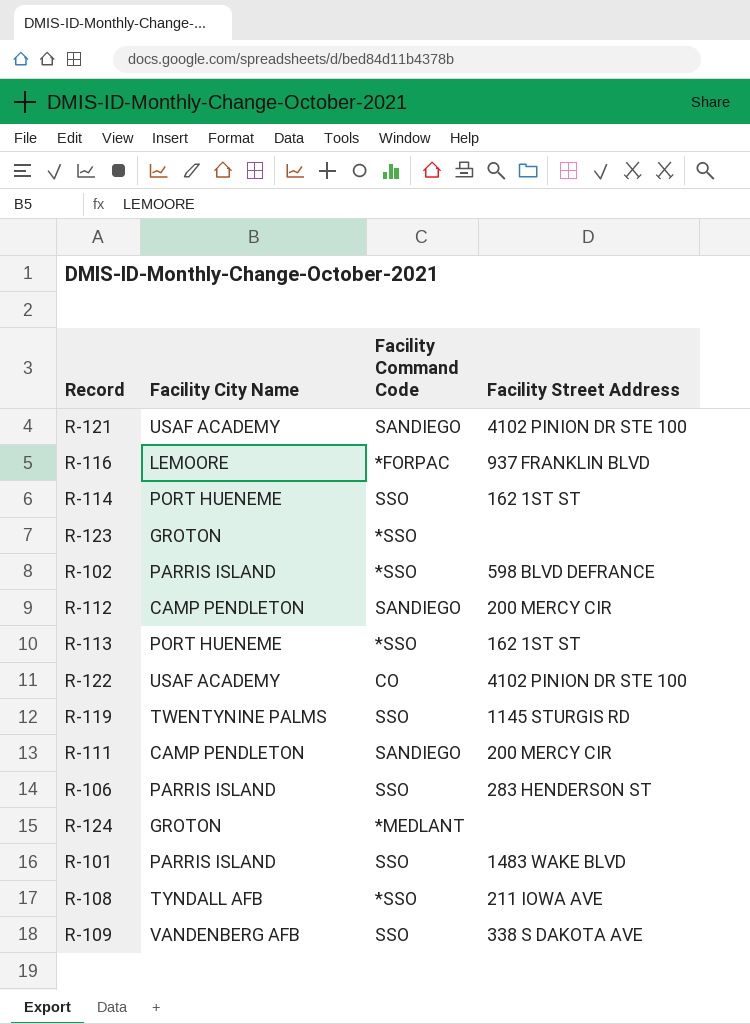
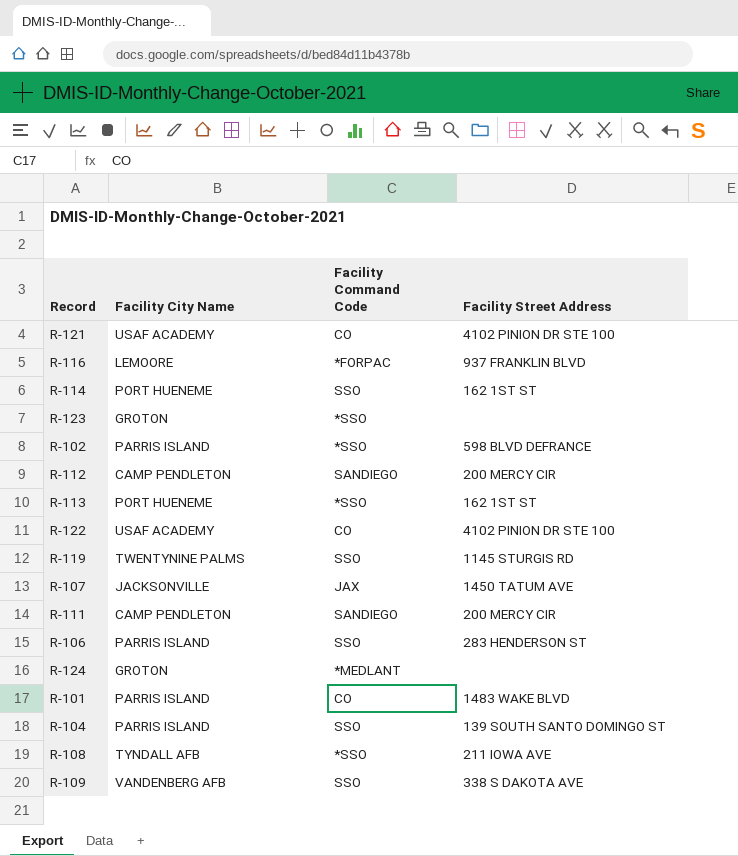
R-121 | Facility Command Code: SANDIEGO -> CO
row R-107: none -> JACKSONVILLE | JAX | 1450 TATUM AVE
R-101 | Facility Command Code: SSO -> CO
row R-104: none -> PARRIS ISLAND | SSO | 139 SOUTH SANTO DOMINGO ST

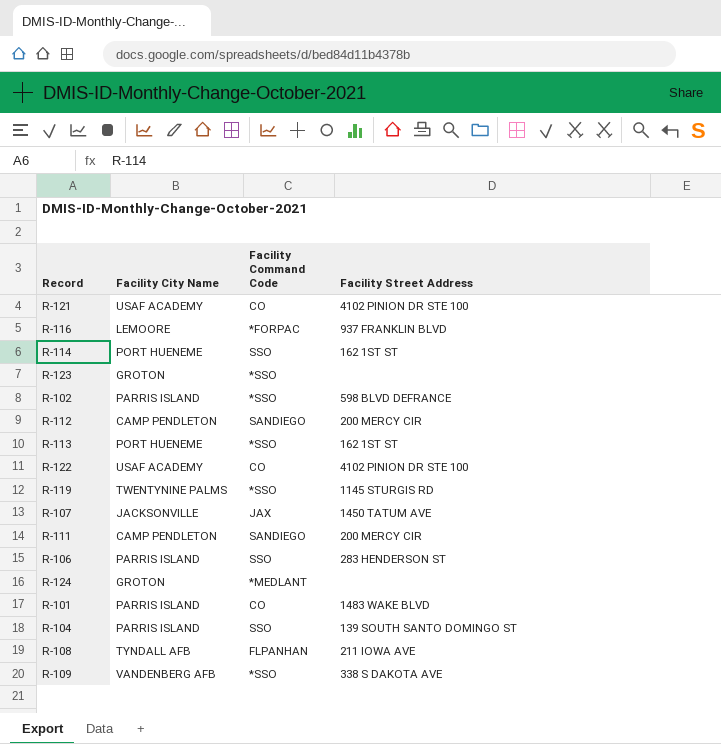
R-119 | Facility Command Code: SSO -> *SSO
R-108 | Facility Command Code: *SSO -> FLPANHAN
R-109 | Facility Command Code: SSO -> *SSO

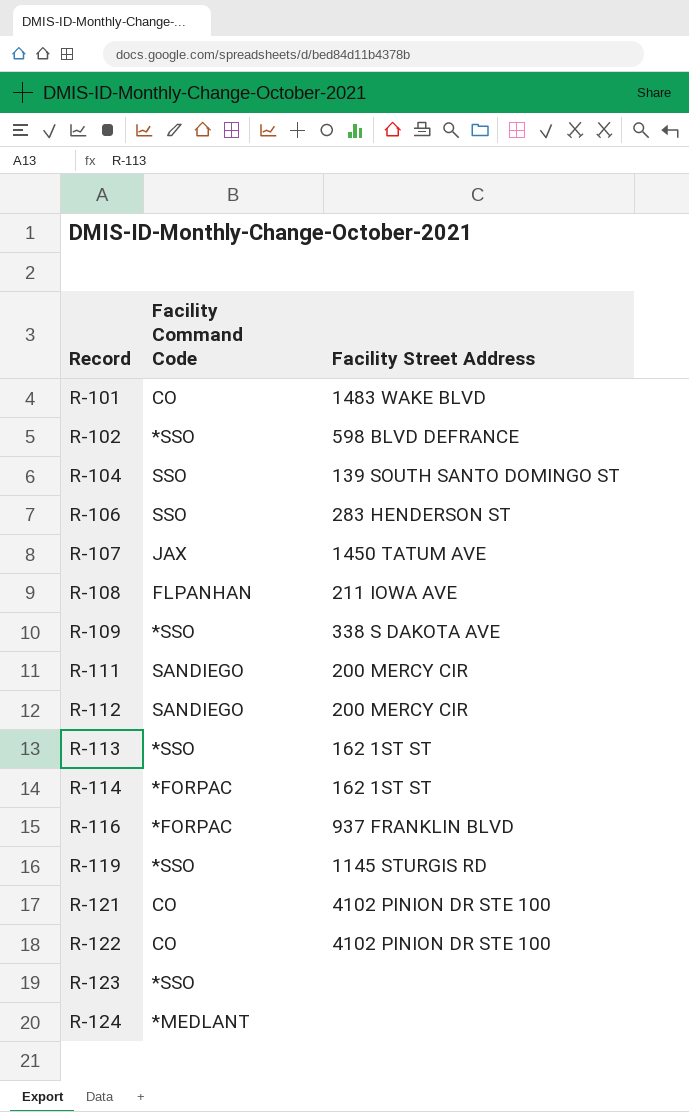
row order: none -> Record ascending
column Facility City Name | position: 2 -> none
R-114 | Facility Command Code: SSO -> *FORPAC

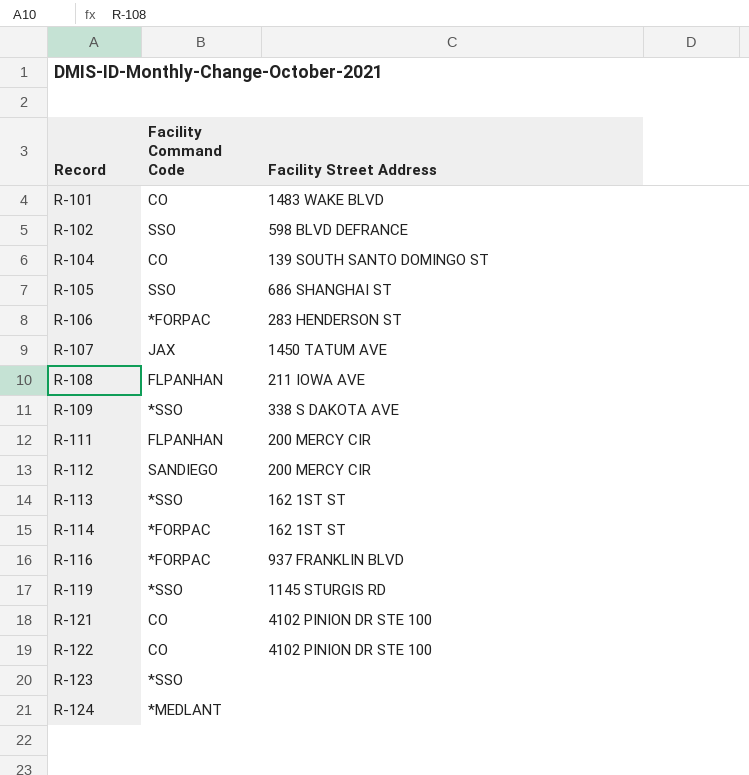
R-102 | Facility Command Code: *SSO -> SSO
R-104 | Facility Command Code: SSO -> CO
row R-105: none -> SSO | 686 SHANGHAI ST
R-106 | Facility Command Code: SSO -> *FORPAC
R-111 | Facility Command Code: SANDIEGO -> FLPANHAN

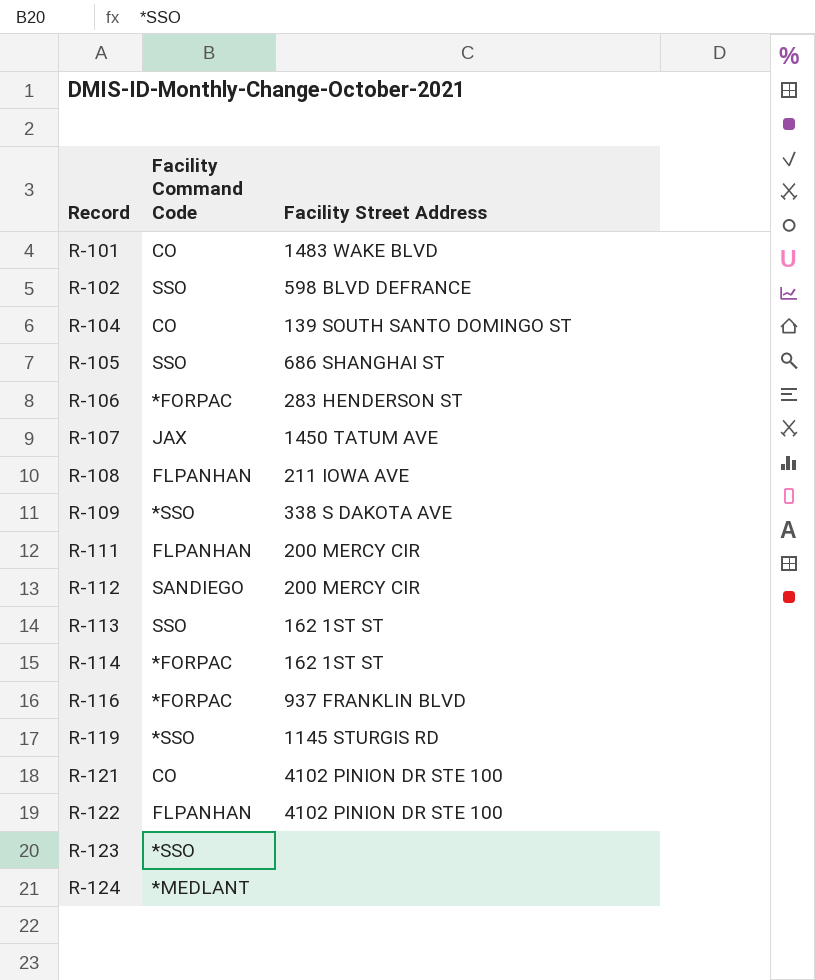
R-113 | Facility Command Code: *SSO -> SSO
R-122 | Facility Command Code: CO -> FLPANHAN

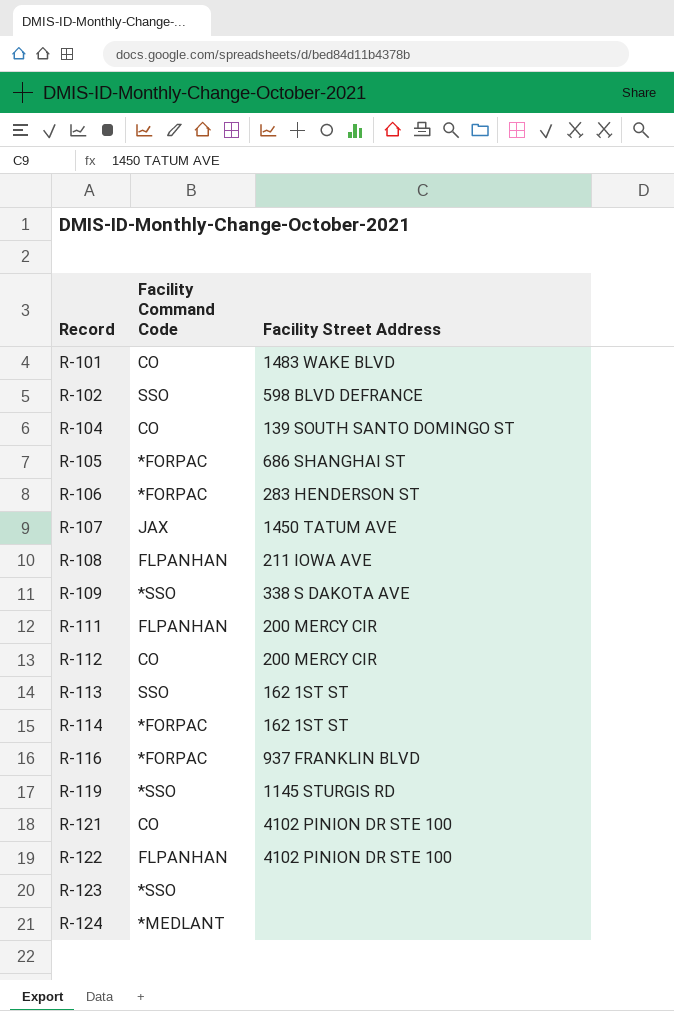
R-105 | Facility Command Code: SSO -> *FORPAC
R-112 | Facility Command Code: SANDIEGO -> CO

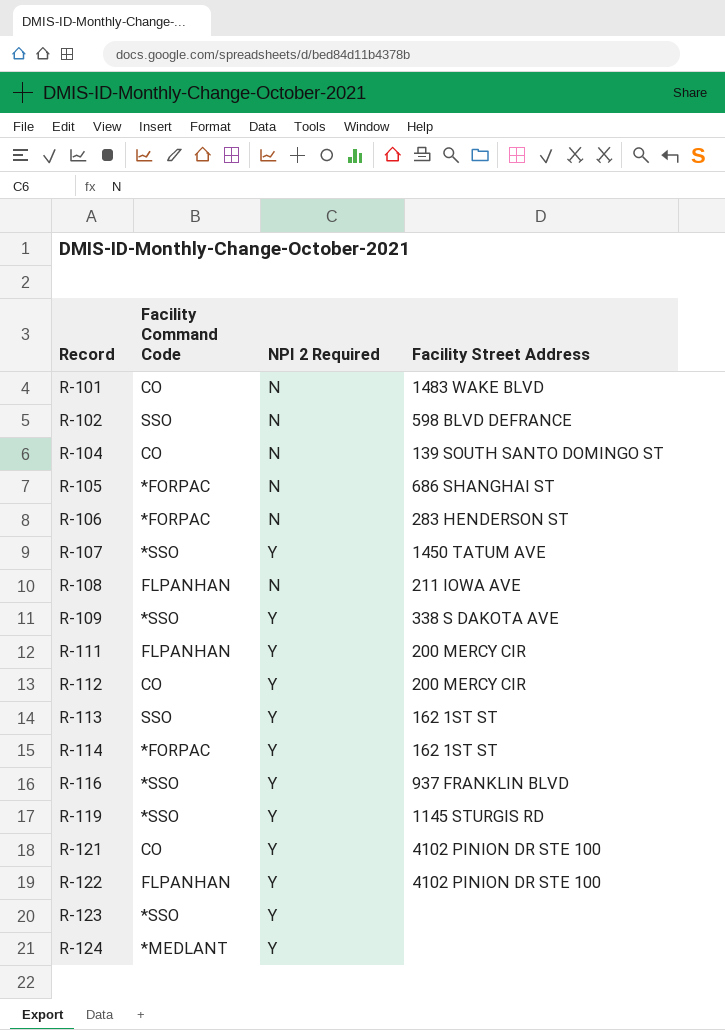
column NPI 2 Required | position: none -> 3
R-107 | Facility Command Code: JAX -> *SSO
R-116 | Facility Command Code: *FORPAC -> *SSO

